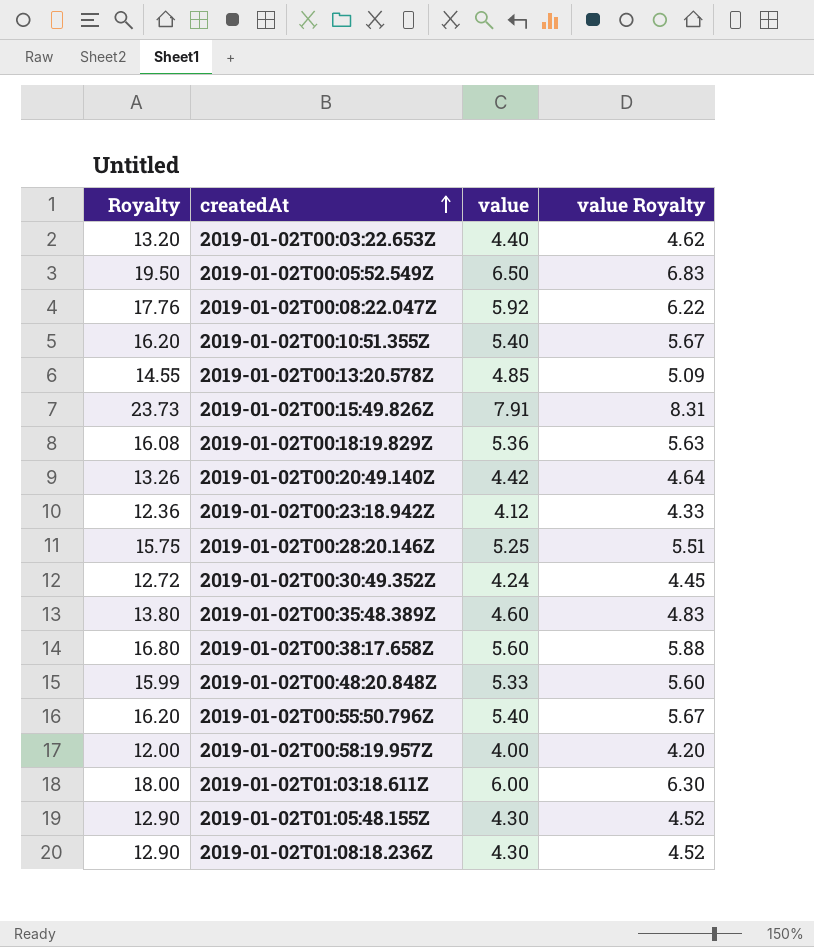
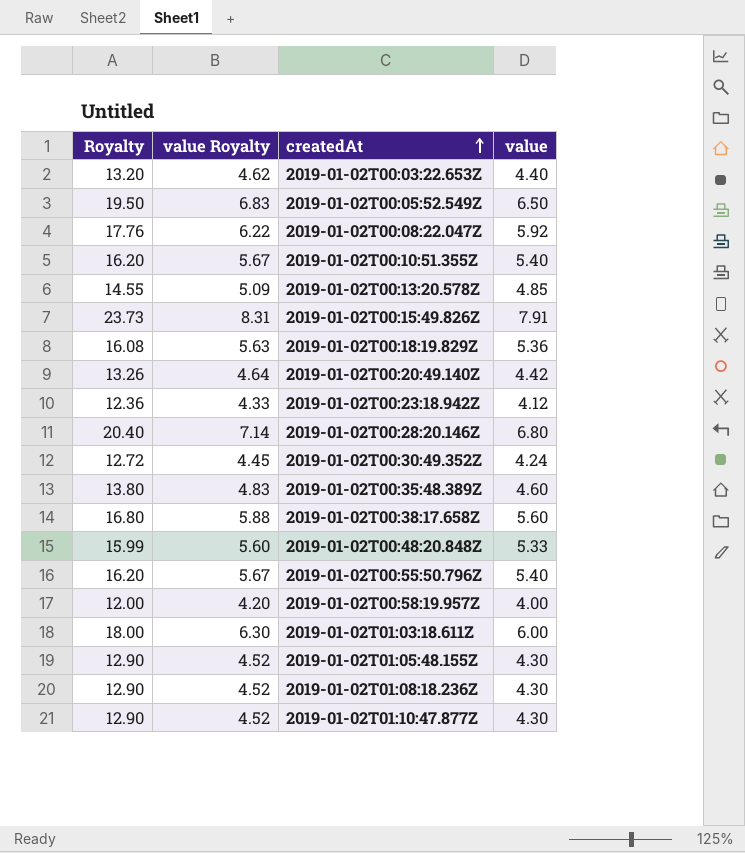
column value Royalty | position: 4 -> 2
2019-01-02T00:28:20.146Z | Royalty: 15.75 -> 20.40
2019-01-02T00:28:20.146Z | value Royalty: 5.51 -> 7.14
2019-01-02T00:28:20.146Z | value: 5.25 -> 6.80
row 2019-01-02T01:10:47.877Z: none -> 12.90 | 4.52 | 4.30

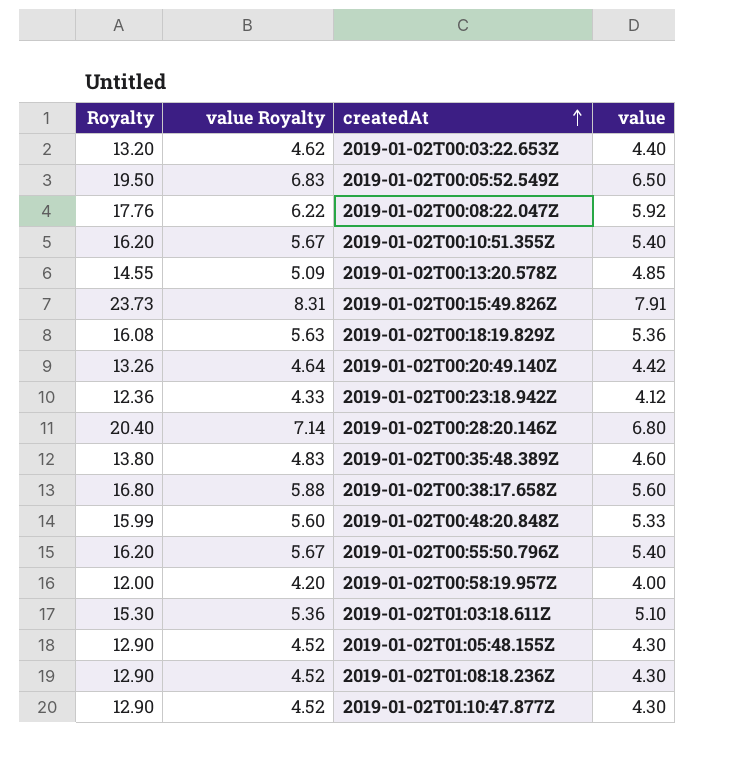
row 2019-01-02T00:30:49.352Z: 12.72 | 4.45 | 4.24 -> none
2019-01-02T01:03:18.611Z | Royalty: 18.00 -> 15.30
2019-01-02T01:03:18.611Z | value Royalty: 6.30 -> 5.36
2019-01-02T01:03:18.611Z | value: 6.00 -> 5.10

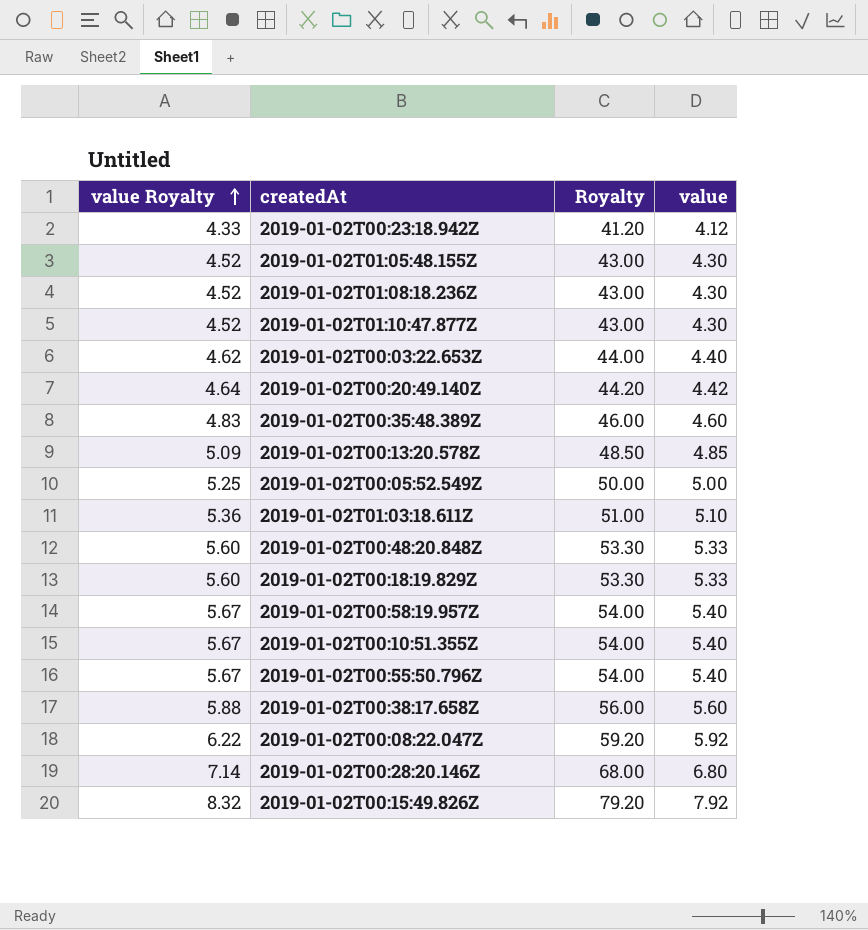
row order: createdAt ascending -> value Royalty ascending
column Royalty | formula: [value] * 3 -> [value] * 10
column Royalty | position: 1 -> 3
2019-01-02T00:05:52.549Z | value Royalty: 6.83 -> 5.25
2019-01-02T00:05:52.549Z | value: 6.50 -> 5.00
2019-01-02T00:18:19.829Z | value Royalty: 5.63 -> 5.60
2019-01-02T00:18:19.829Z | value: 5.36 -> 5.33
2019-01-02T00:58:19.957Z | value Royalty: 4.20 -> 5.67
2019-01-02T00:58:19.957Z | value: 4.00 -> 5.40
2019-01-02T00:15:49.826Z | value Royalty: 8.31 -> 8.32
2019-01-02T00:15:49.826Z | value: 7.91 -> 7.92

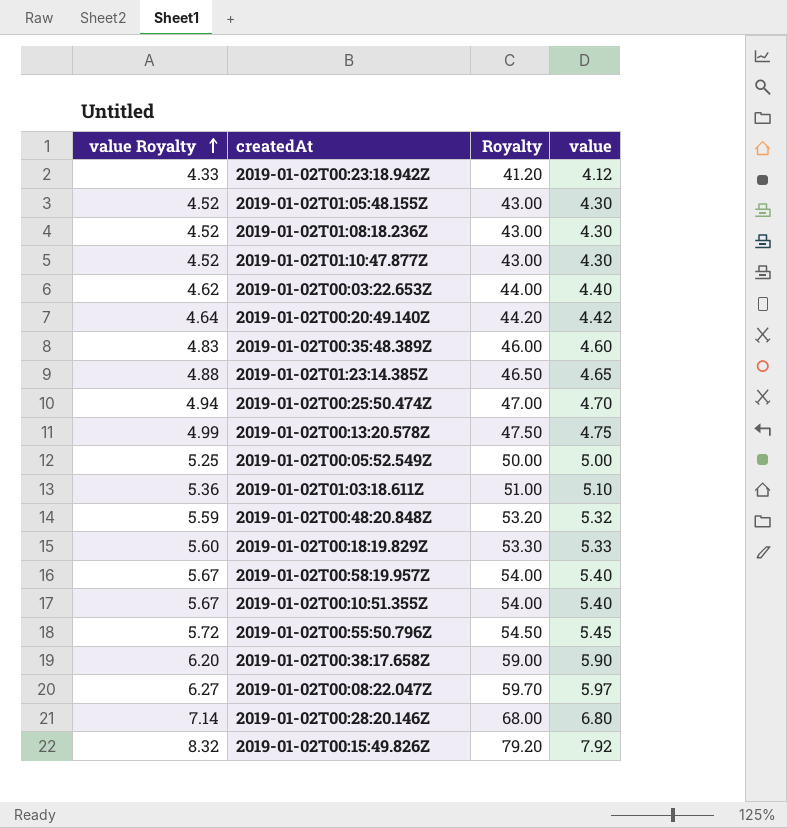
row 2019-01-02T01:23:14.385Z: none -> 4.88 | 46.50 | 4.65
row 2019-01-02T00:25:50.474Z: none -> 4.94 | 47.00 | 4.70
2019-01-02T00:13:20.578Z | value Royalty: 5.09 -> 4.99
2019-01-02T00:13:20.578Z | Royalty: 48.50 -> 47.50
2019-01-02T00:13:20.578Z | value: 4.85 -> 4.75
2019-01-02T00:48:20.848Z | value Royalty: 5.60 -> 5.59
2019-01-02T00:48:20.848Z | Royalty: 53.30 -> 53.20
2019-01-02T00:48:20.848Z | value: 5.33 -> 5.32
2019-01-02T00:55:50.796Z | value Royalty: 5.67 -> 5.72
2019-01-02T00:55:50.796Z | Royalty: 54.00 -> 54.50
2019-01-02T00:55:50.796Z | value: 5.40 -> 5.45
2019-01-02T00:38:17.658Z | value Royalty: 5.88 -> 6.20
2019-01-02T00:38:17.658Z | Royalty: 56.00 -> 59.00
2019-01-02T00:38:17.658Z | value: 5.60 -> 5.90
2019-01-02T00:08:22.047Z | value Royalty: 6.22 -> 6.27
2019-01-02T00:08:22.047Z | Royalty: 59.20 -> 59.70
2019-01-02T00:08:22.047Z | value: 5.92 -> 5.97

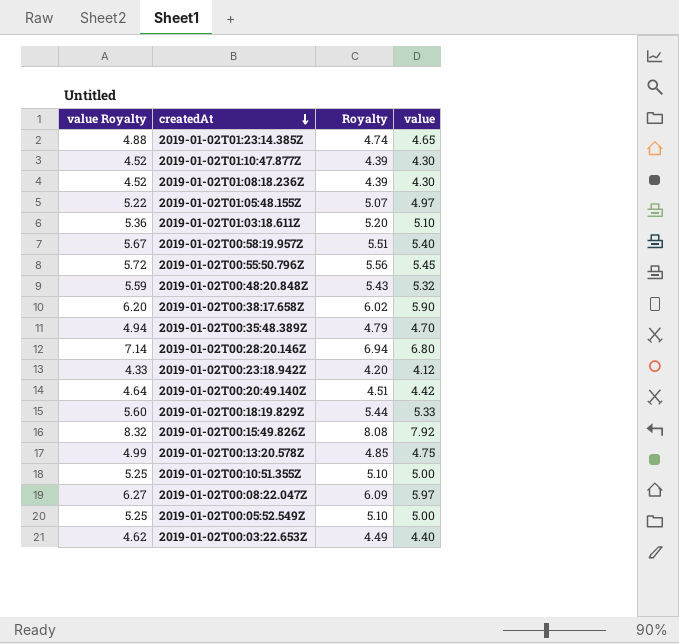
row order: value Royalty ascending -> createdAt descending
column Royalty | formula: [value] * 10 -> [value] * 1.02
row 2019-01-02T00:25:50.474Z: 4.94 | 47.00 | 4.70 -> none
2019-01-02T01:05:48.155Z | value Royalty: 4.52 -> 5.22
2019-01-02T01:05:48.155Z | value: 4.30 -> 4.97
2019-01-02T00:35:48.389Z | value Royalty: 4.83 -> 4.94
2019-01-02T00:35:48.389Z | value: 4.60 -> 4.70
2019-01-02T00:10:51.355Z | value Royalty: 5.67 -> 5.25
2019-01-02T00:10:51.355Z | value: 5.40 -> 5.00

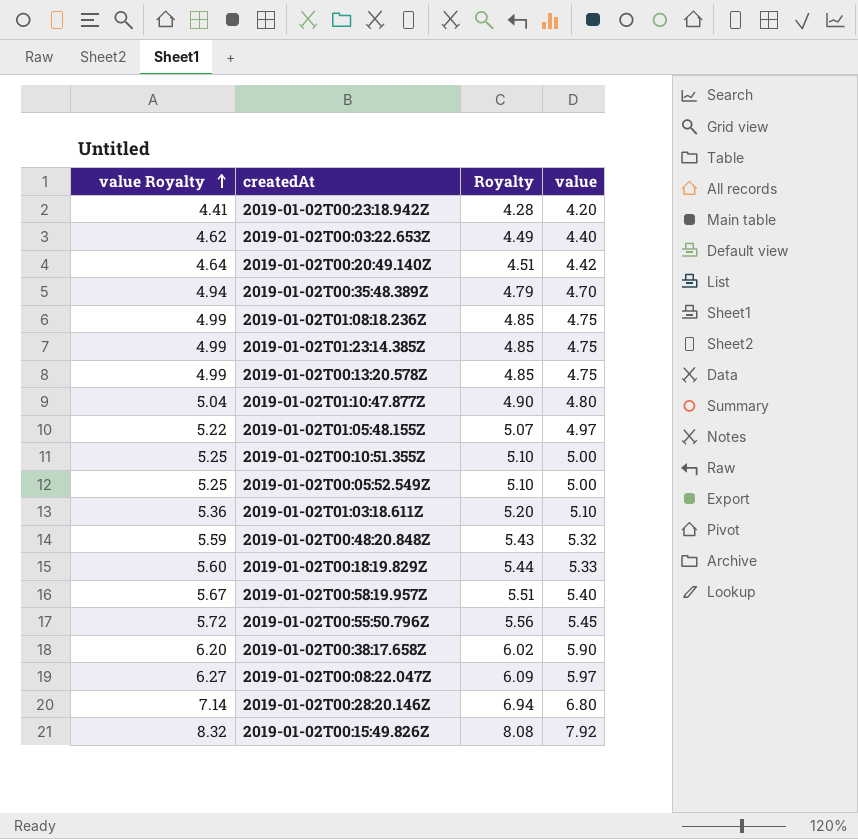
row order: createdAt descending -> value Royalty ascending
2019-01-02T00:23:18.942Z | value Royalty: 4.33 -> 4.41
2019-01-02T00:23:18.942Z | Royalty: 4.20 -> 4.28
2019-01-02T00:23:18.942Z | value: 4.12 -> 4.20
2019-01-02T01:08:18.236Z | value Royalty: 4.52 -> 4.99
2019-01-02T01:08:18.236Z | Royalty: 4.39 -> 4.85
2019-01-02T01:08:18.236Z | value: 4.30 -> 4.75
2019-01-02T01:23:14.385Z | value Royalty: 4.88 -> 4.99
2019-01-02T01:23:14.385Z | Royalty: 4.74 -> 4.85
2019-01-02T01:23:14.385Z | value: 4.65 -> 4.75
2019-01-02T01:10:47.877Z | value Royalty: 4.52 -> 5.04
2019-01-02T01:10:47.877Z | Royalty: 4.39 -> 4.90
2019-01-02T01:10:47.877Z | value: 4.30 -> 4.80

